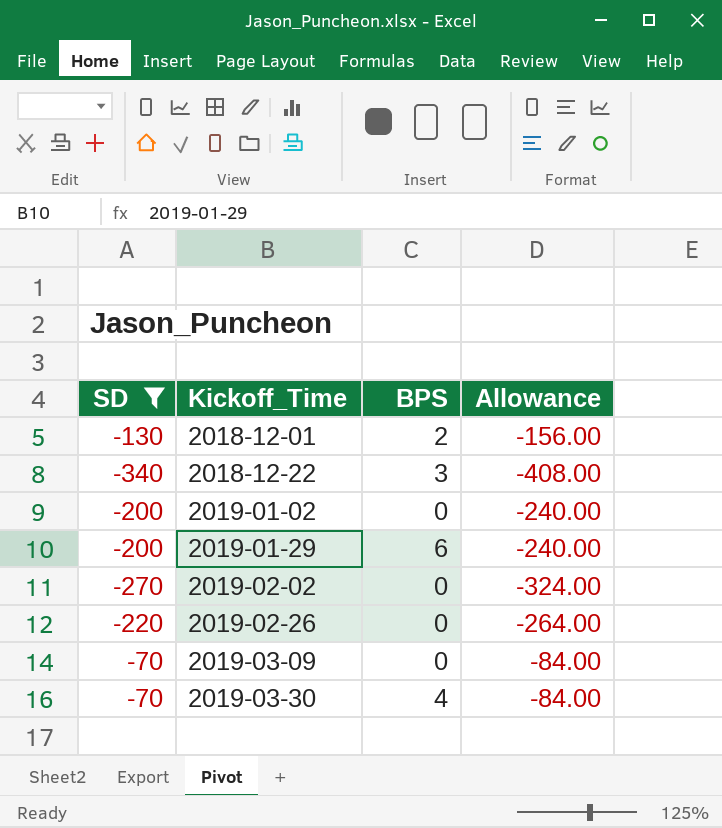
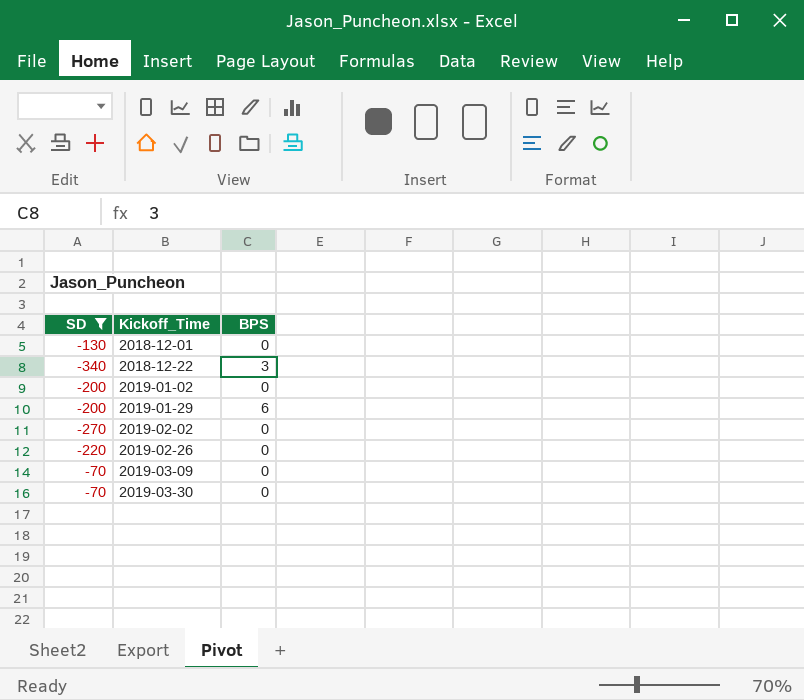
column Allowance | formula: [SD] * 1.2 -> none
2018-12-01 | BPS: 2 -> 0
2019-03-30 | BPS: 4 -> 0

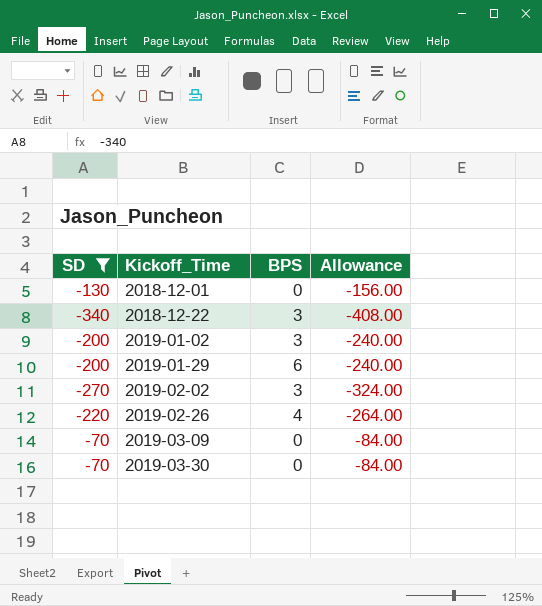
column Allowance | formula: none -> [SD] * 1.2
2019-01-02 | BPS: 0 -> 3
2019-02-02 | BPS: 0 -> 3
2019-02-26 | BPS: 0 -> 4

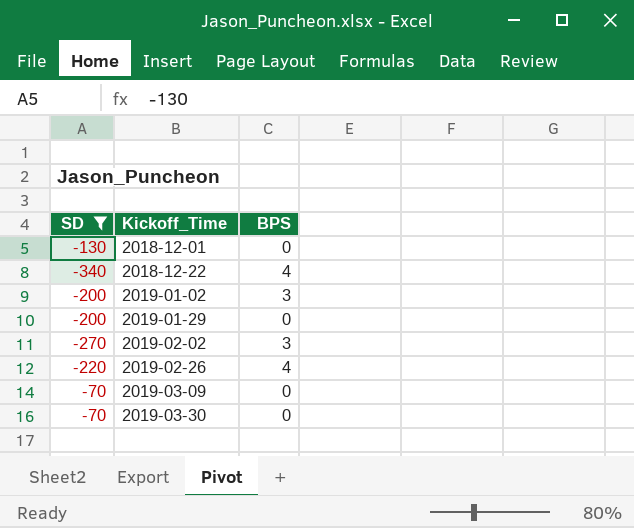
column Allowance | formula: [SD] * 1.2 -> none
2018-12-22 | BPS: 3 -> 4
2019-01-29 | BPS: 6 -> 0

